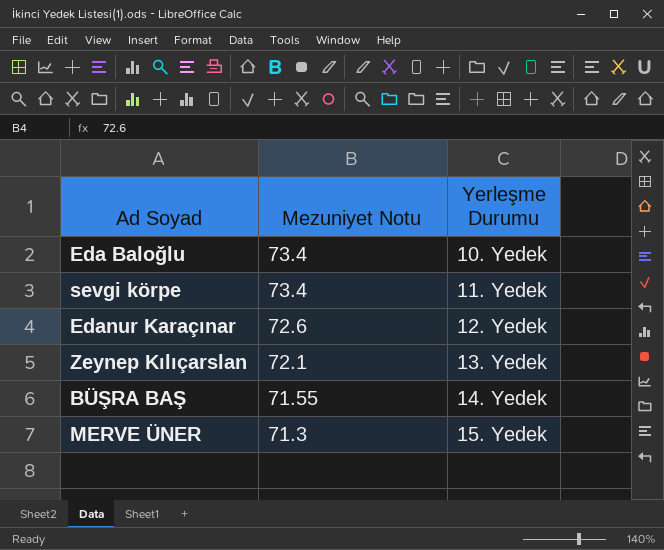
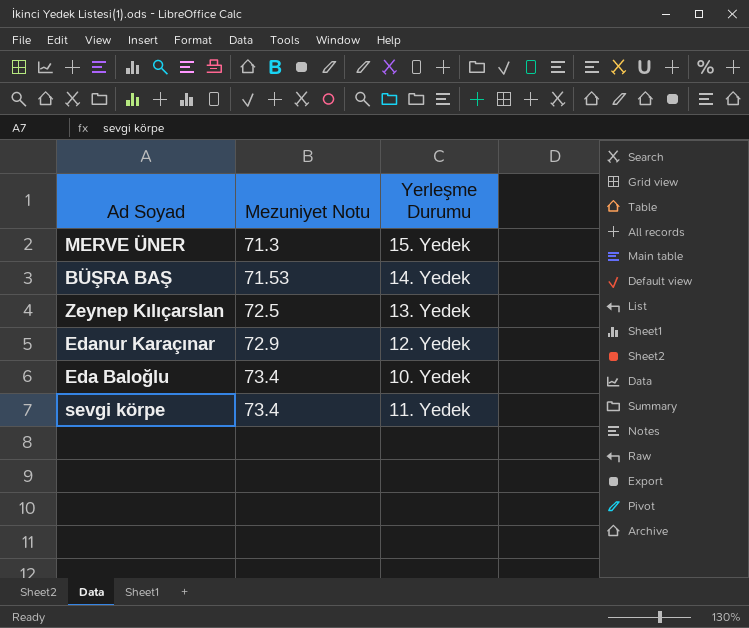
row order: Mezuniyet Notu descending -> Mezuniyet Notu ascending
BÜŞRA BAŞ | Mezuniyet Notu: 71.55 -> 71.53
Zeynep Kılıçarslan | Mezuniyet Notu: 72.1 -> 72.5
Edanur Karaçınar | Mezuniyet Notu: 72.6 -> 72.9

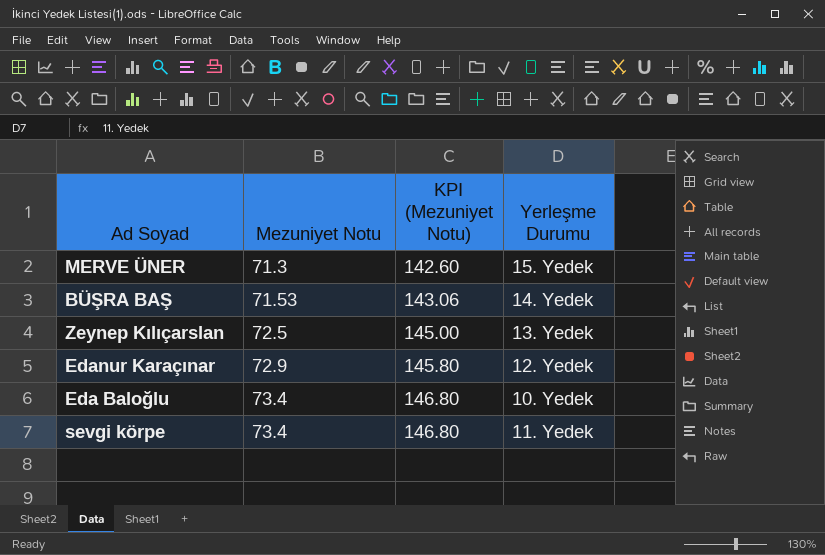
column KPI (Mezuniyet Notu) | formula: none -> [Mezuniyet Notu] * 2

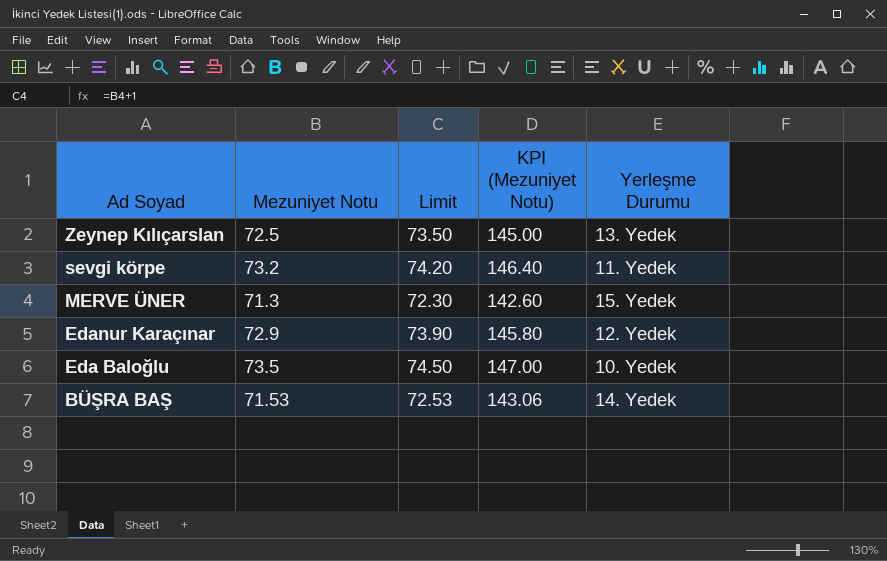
row order: Mezuniyet Notu ascending -> Ad Soyad descending
column Limit | formula: none -> [Mezuniyet Notu] + 1
sevgi körpe | Mezuniyet Notu: 73.4 -> 73.2
sevgi körpe | KPI (Mezuniyet Notu): 146.80 -> 146.40
Eda Baloğlu | Mezuniyet Notu: 73.4 -> 73.5
Eda Baloğlu | KPI (Mezuniyet Notu): 146.80 -> 147.00

